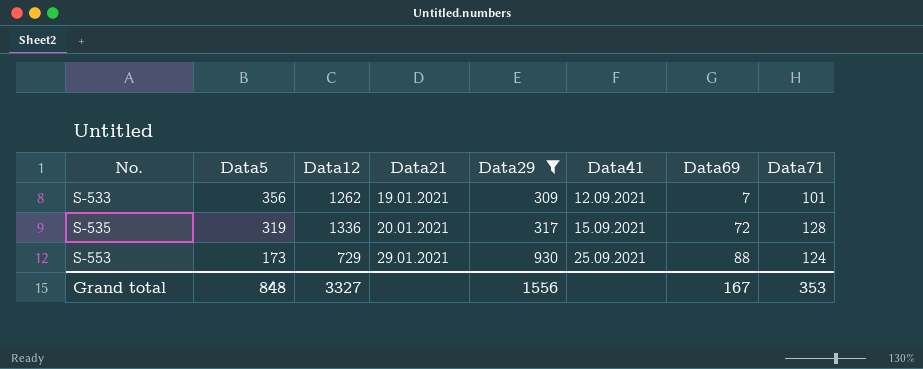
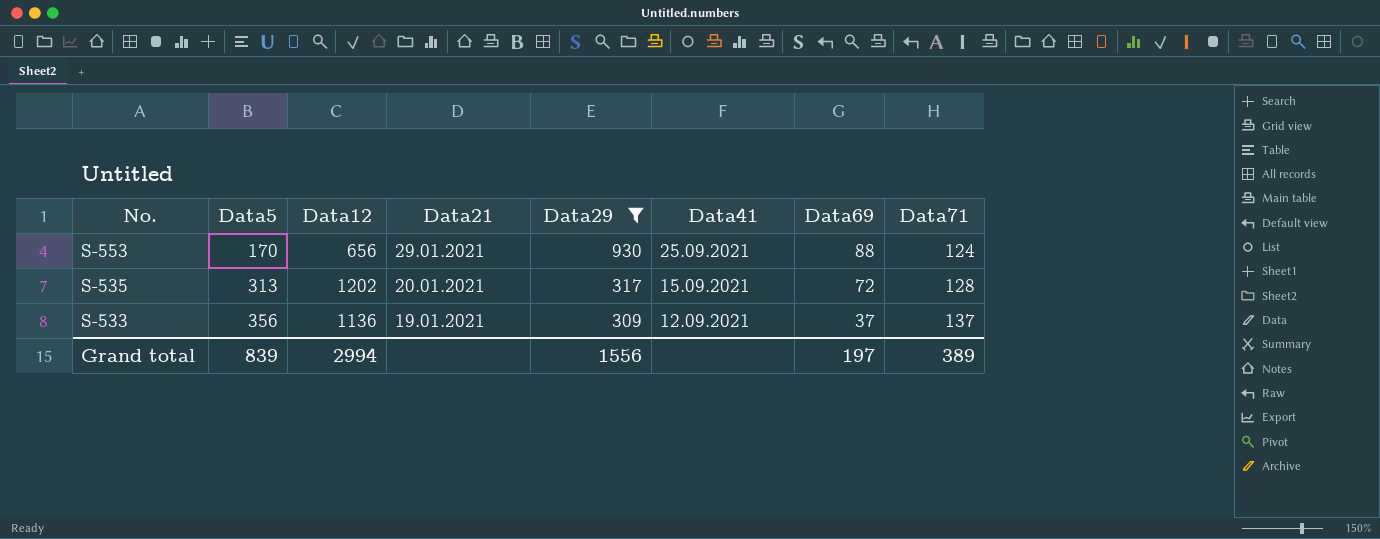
row order: No. ascending -> No. descending
S-553 | Data5: 173 -> 170
S-553 | Data12: 729 -> 656
S-535 | Data5: 319 -> 313
S-535 | Data12: 1336 -> 1202
S-533 | Data12: 1262 -> 1136
S-533 | Data69: 7 -> 37
S-533 | Data71: 101 -> 137
Grand total | Data5: 848 -> 839
Grand total | Data12: 3327 -> 2994
Grand total | Data69: 167 -> 197
Grand total | Data71: 353 -> 389

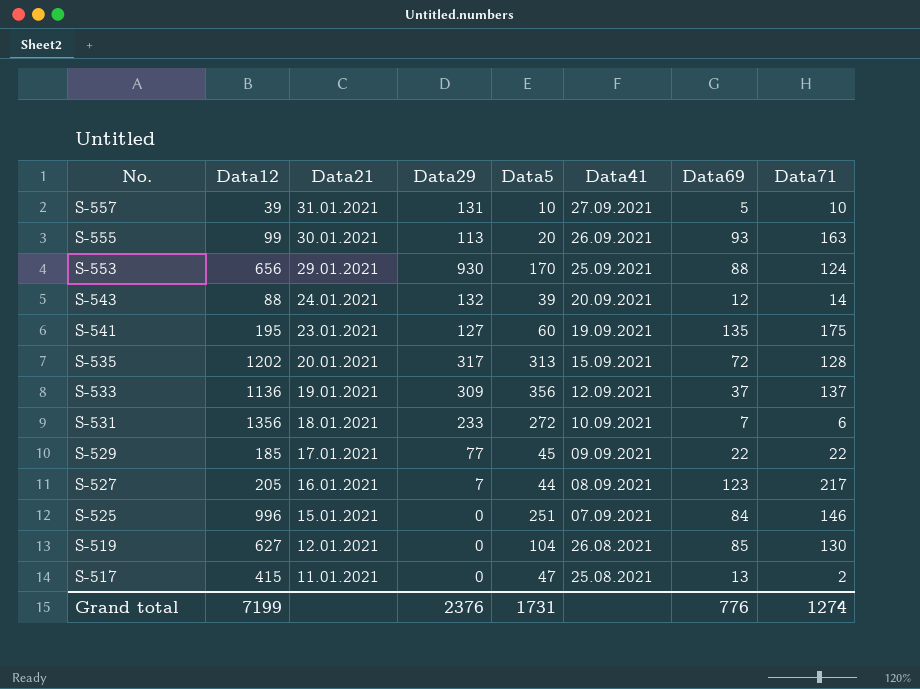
filter: Data29 >= 309 -> none
column Data5 | position: 2 -> 5
Grand total | Data12: 2994 -> 7199
Grand total | Data29: 1556 -> 2376
Grand total | Data5: 839 -> 1731
Grand total | Data69: 197 -> 776
Grand total | Data71: 389 -> 1274

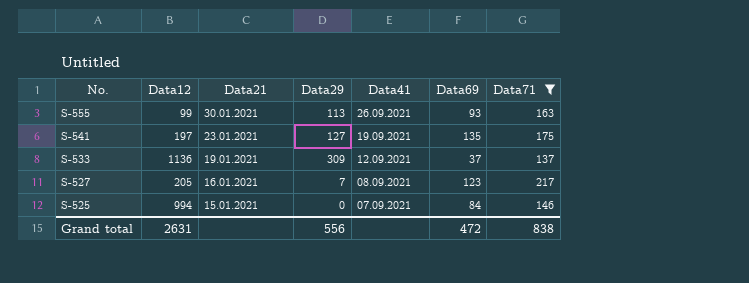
filter: none -> Data71 >= 137
column Data5 | position: 5 -> none
S-541 | Data12: 195 -> 197
S-525 | Data12: 996 -> 994
Grand total | Data12: 7199 -> 2631
Grand total | Data29: 2376 -> 556
Grand total | Data69: 776 -> 472
Grand total | Data71: 1274 -> 838

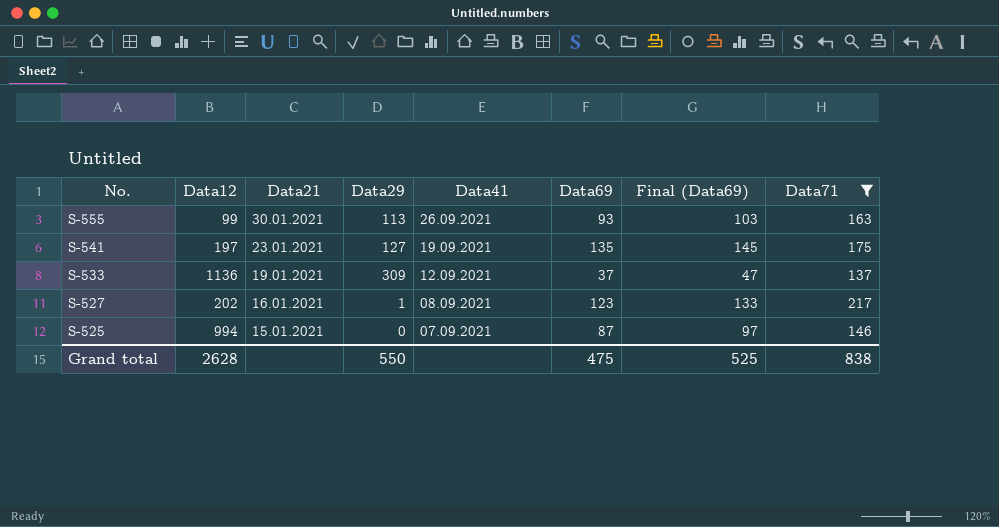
column Final (Data69) | formula: none -> [Data69] + 10
S-527 | Data12: 205 -> 202
S-527 | Data29: 7 -> 1
S-525 | Data69: 84 -> 87
Grand total | Data12: 2631 -> 2628
Grand total | Data29: 556 -> 550
Grand total | Data69: 472 -> 475

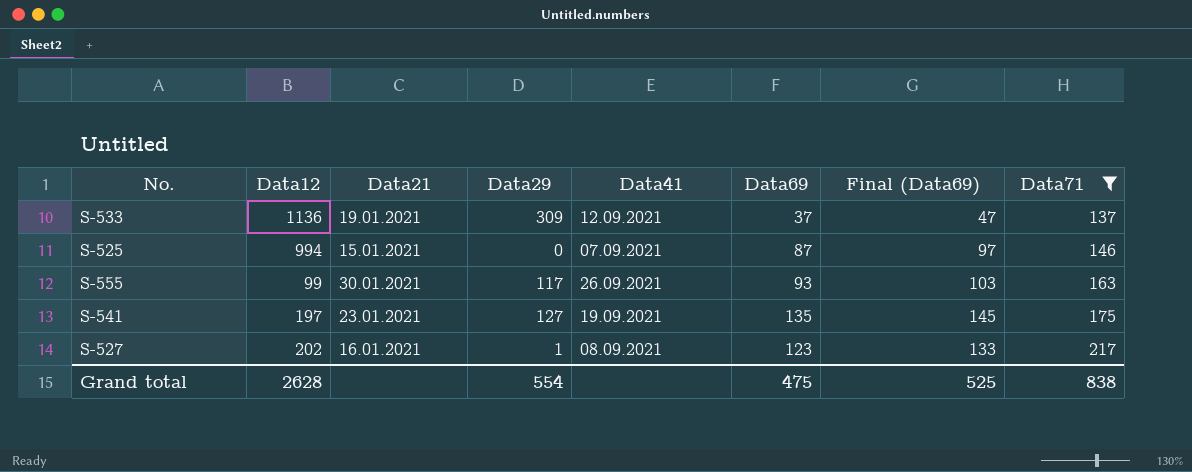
row order: No. descending -> Data71 ascending
S-555 | Data29: 113 -> 117
Grand total | Data29: 550 -> 554

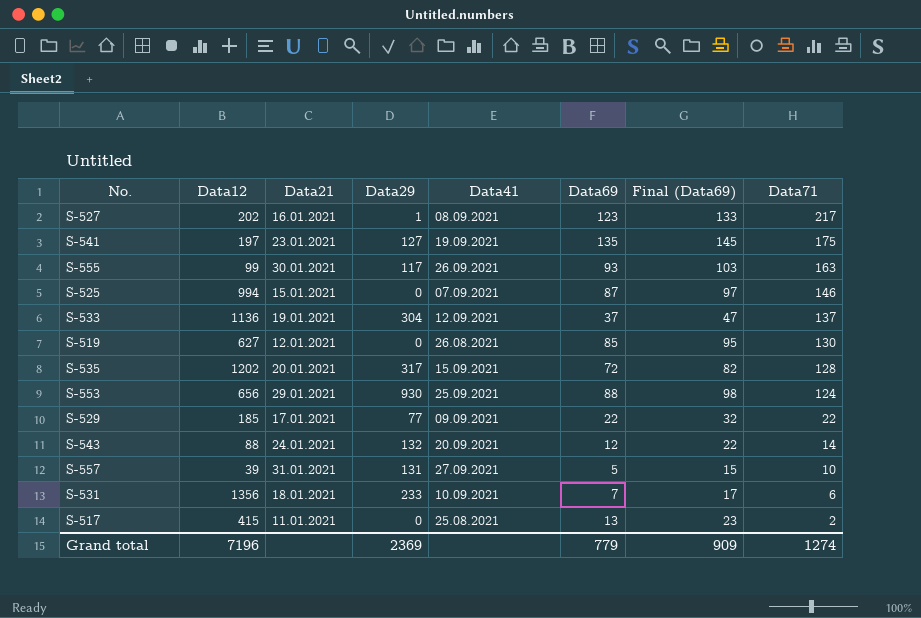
filter: Data71 >= 137 -> none
row order: Data71 ascending -> Data71 descending
S-533 | Data29: 309 -> 304
Grand total | Data12: 2628 -> 7196
Grand total | Data29: 554 -> 2369
Grand total | Data69: 475 -> 779
Grand total | Final (Data69): 525 -> 909
Grand total | Data71: 838 -> 1274

